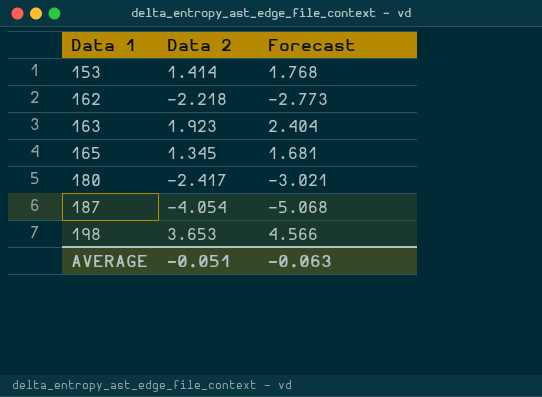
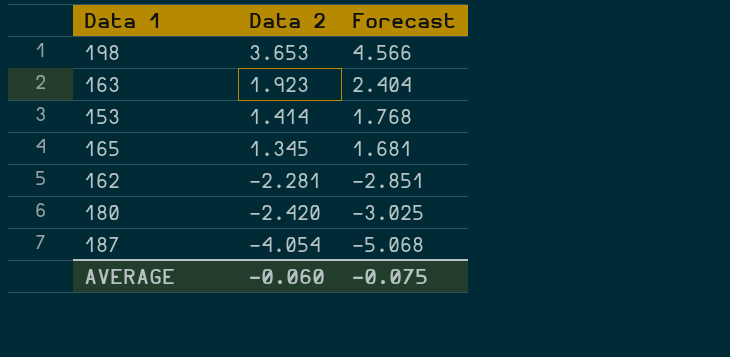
row order: Data 1 ascending -> Data 2 descending
162 | Data 2: -2.218 -> -2.281
162 | Forecast: -2.773 -> -2.851
180 | Data 2: -2.417 -> -2.420
180 | Forecast: -3.021 -> -3.025
AVERAGE | Data 2: -0.051 -> -0.060
AVERAGE | Forecast: -0.063 -> -0.075

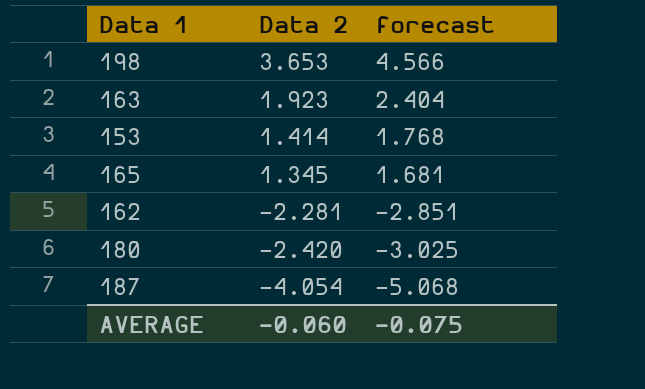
column name: Forecast -> forecast

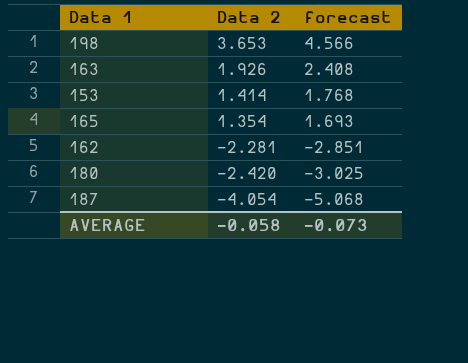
163 | Data 2: 1.923 -> 1.926
163 | forecast: 2.404 -> 2.408
165 | Data 2: 1.345 -> 1.354
165 | forecast: 1.681 -> 1.693
AVERAGE | Data 2: -0.060 -> -0.058
AVERAGE | forecast: -0.075 -> -0.073

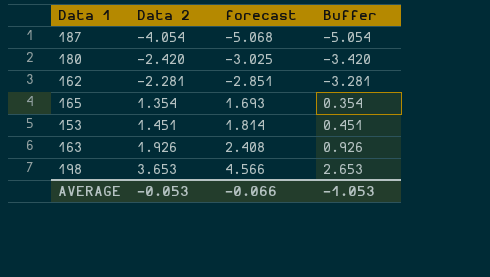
row order: Data 2 descending -> Data 2 ascending
column Buffer | formula: none -> [Data 2] - 1
153 | Data 2: 1.414 -> 1.451
153 | forecast: 1.768 -> 1.814
AVERAGE | Data 2: -0.058 -> -0.053
AVERAGE | forecast: -0.073 -> -0.066

